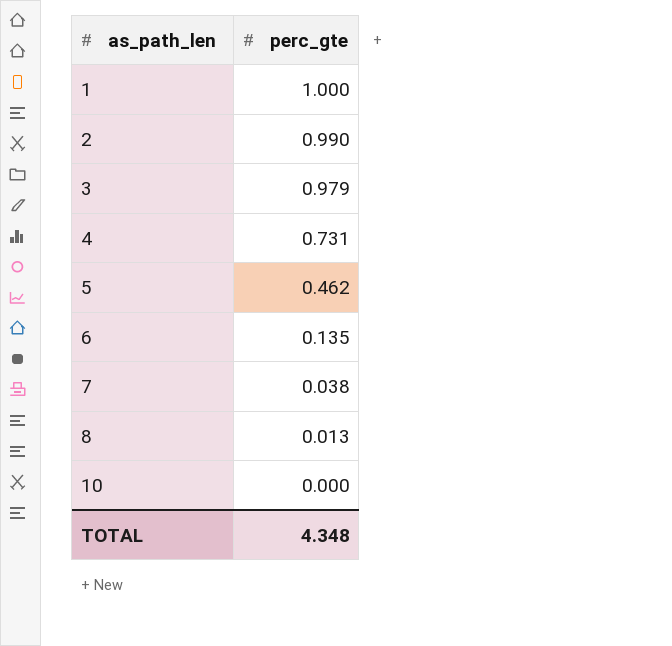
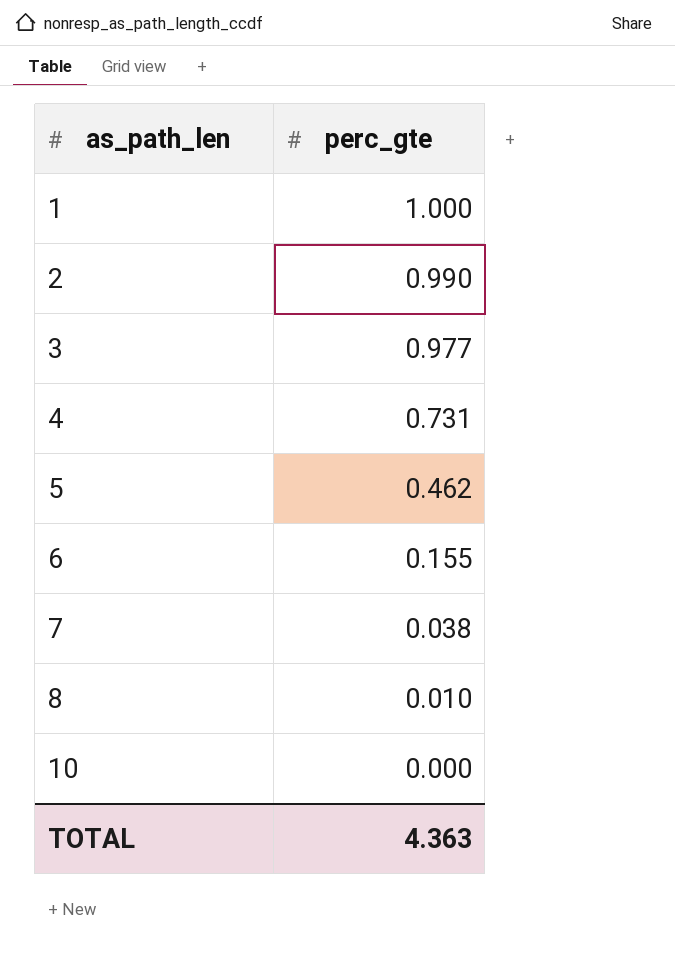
3 | perc_gte: 0.979 -> 0.977
6 | perc_gte: 0.135 -> 0.155
8 | perc_gte: 0.013 -> 0.010
TOTAL | perc_gte: 4.348 -> 4.363

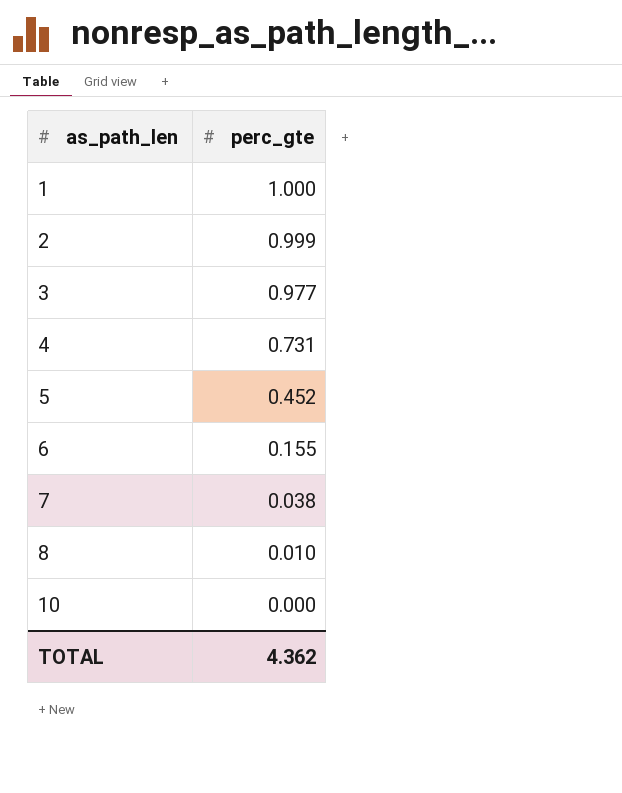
2 | perc_gte: 0.990 -> 0.999
5 | perc_gte: 0.462 -> 0.452
TOTAL | perc_gte: 4.363 -> 4.362

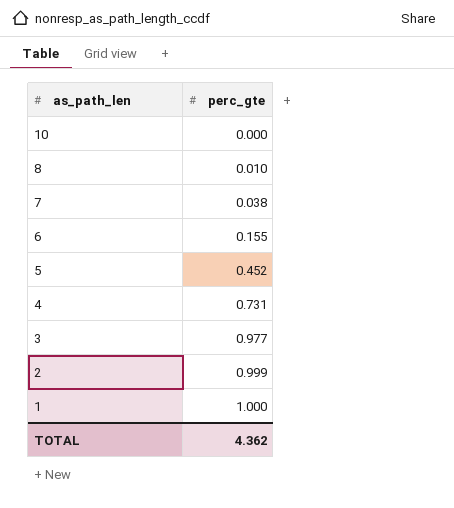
row order: as_path_len ascending -> as_path_len descending

